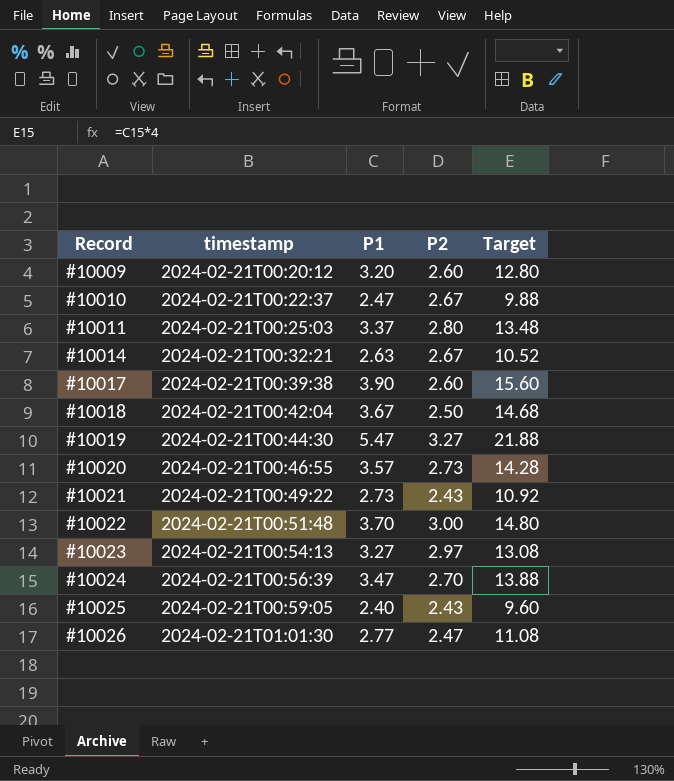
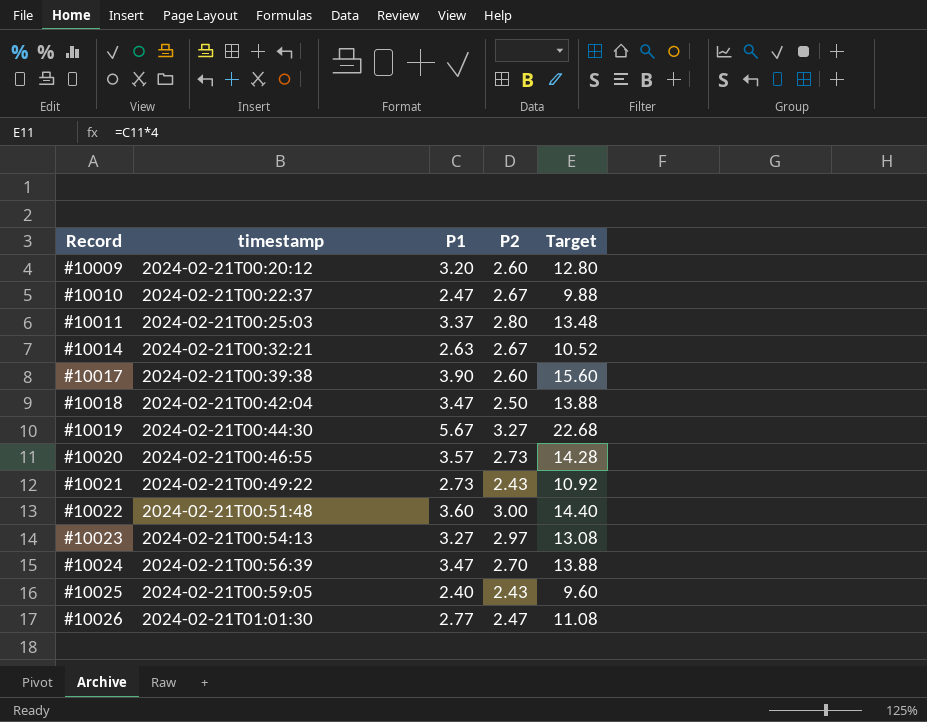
#10018 | P1: 3.67 -> 3.47
#10018 | Target: 14.68 -> 13.88
#10019 | P1: 5.47 -> 5.67
#10019 | Target: 21.88 -> 22.68
#10022 | P1: 3.70 -> 3.60
#10022 | Target: 14.80 -> 14.40

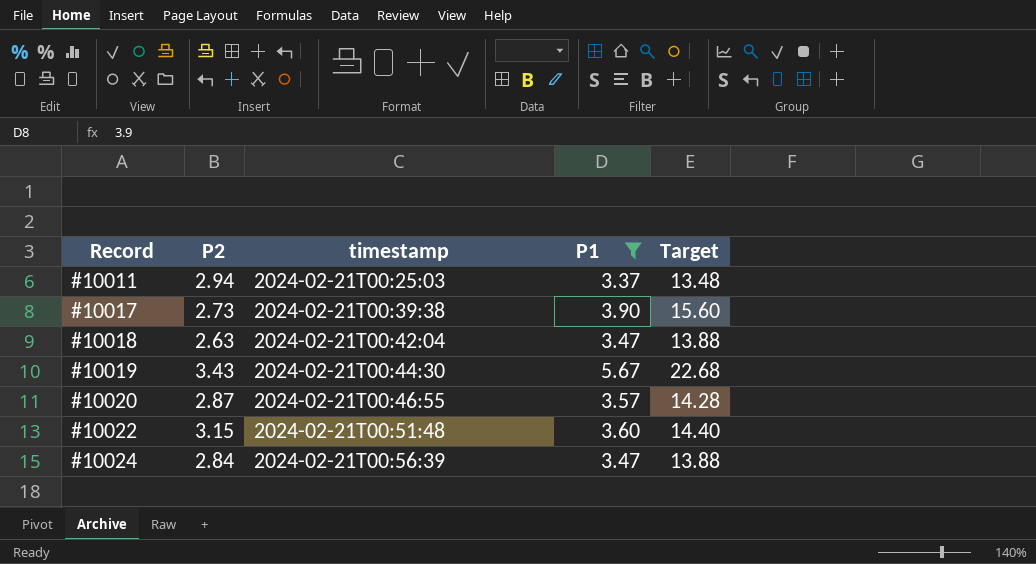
filter: none -> P1 >= 3.37
column P2 | position: 4 -> 2
#10011 | P2: 2.80 -> 2.94
#10017 | P2: 2.60 -> 2.73
#10018 | P2: 2.50 -> 2.63
#10019 | P2: 3.27 -> 3.43
#10020 | P2: 2.73 -> 2.87
#10022 | P2: 3.00 -> 3.15
#10024 | P2: 2.70 -> 2.84

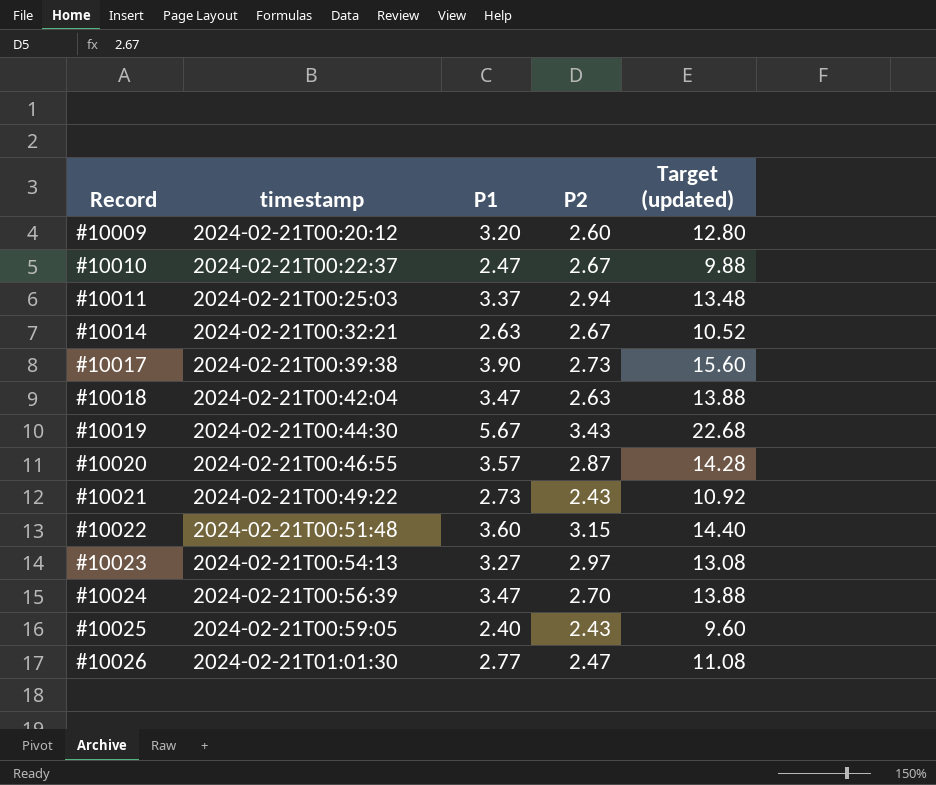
filter: P1 >= 3.37 -> none
column P2 | position: 2 -> 4
column name: Target -> Target (updated)
#10024 | P2: 2.84 -> 2.70

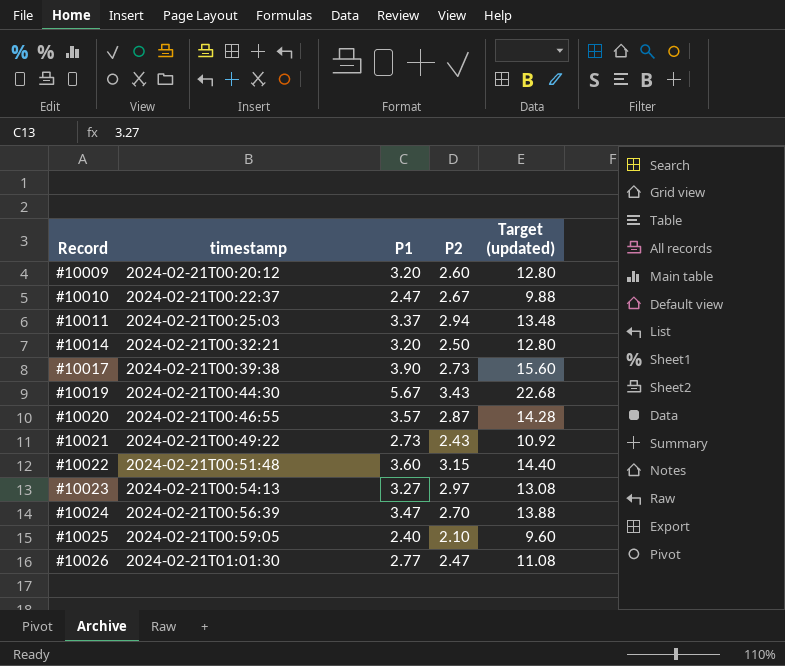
row #10018: 2024-02-21T00:42:04 | 3.47 | 2.63 | 13.88 -> none
#10014 | P1: 2.63 -> 3.20
#10014 | P2: 2.67 -> 2.50
#10014 | Target (updated): 10.52 -> 12.80
#10025 | P2: 2.43 -> 2.10

